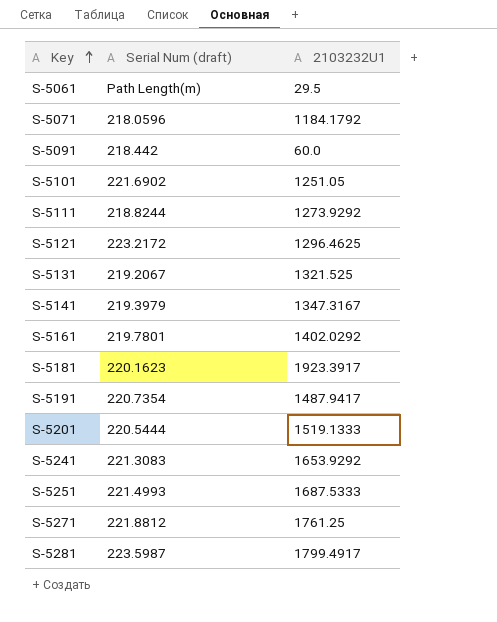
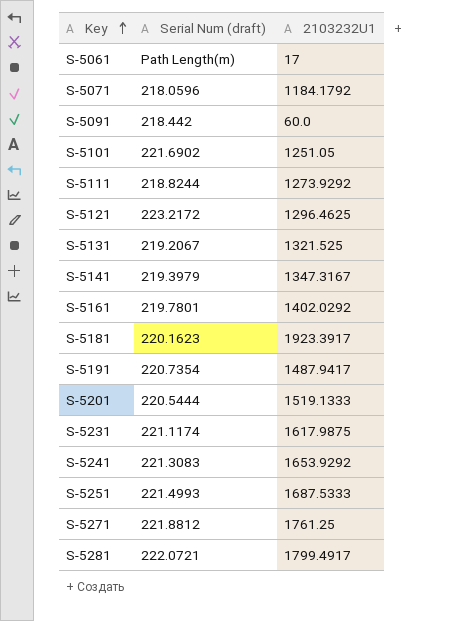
S-5061 | 2103232U1: 29.5 -> 17
row S-5231: none -> 221.1174 | 1617.9875
S-5281 | Serial Num (draft): 223.5987 -> 222.0721

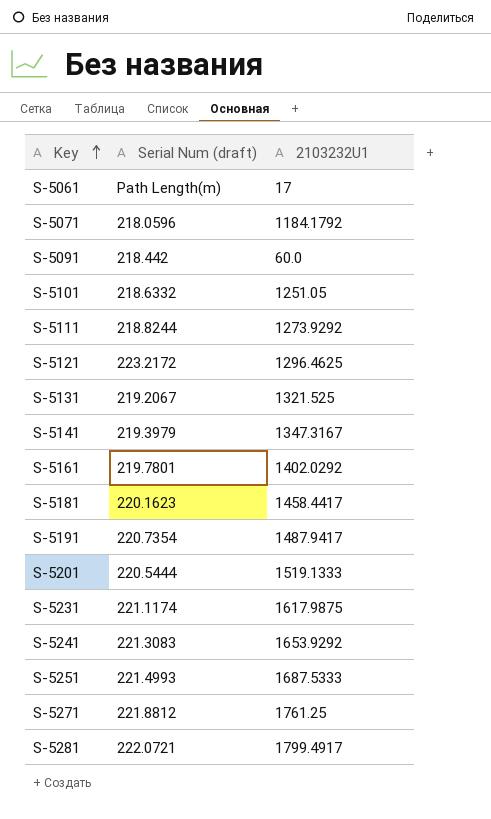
S-5101 | Serial Num (draft): 221.6902 -> 218.6332
S-5181 | 2103232U1: 1923.3917 -> 1458.4417

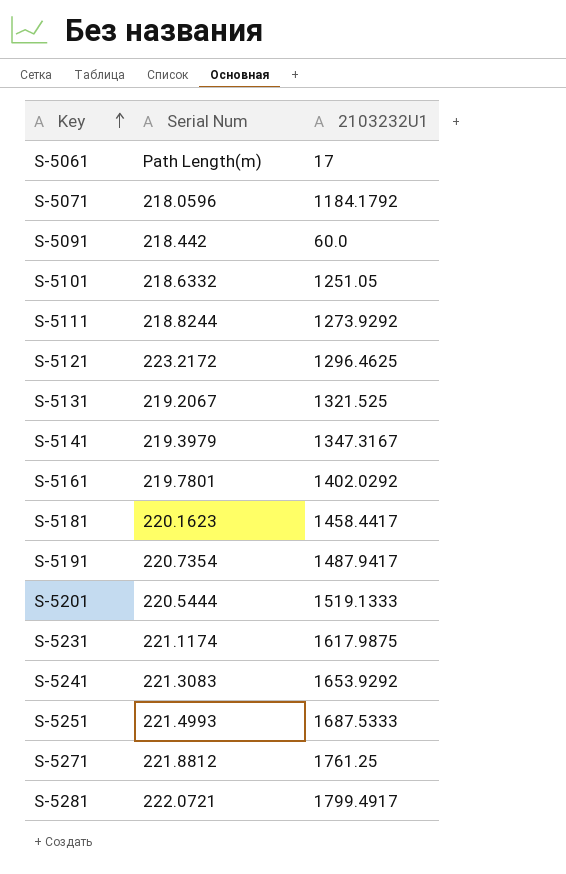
column name: Serial Num (draft) -> Serial Num

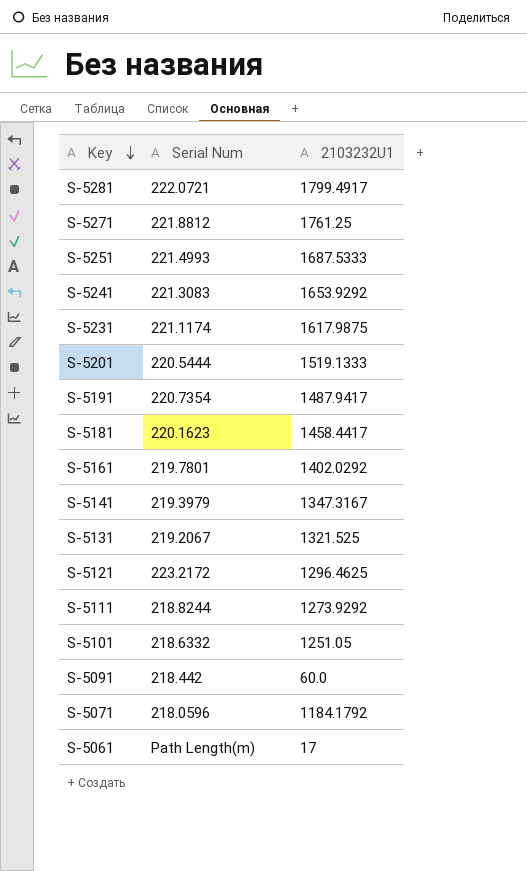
row order: Key ascending -> Key descending

